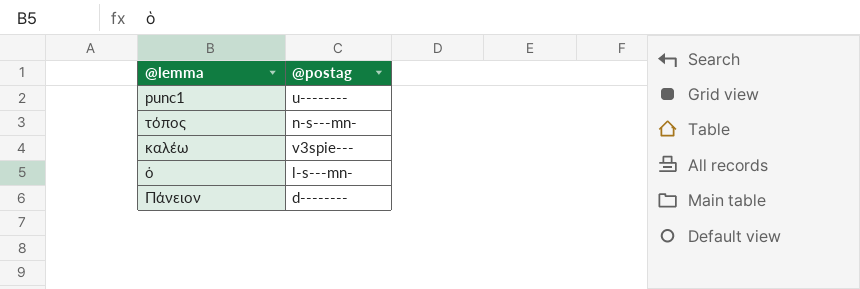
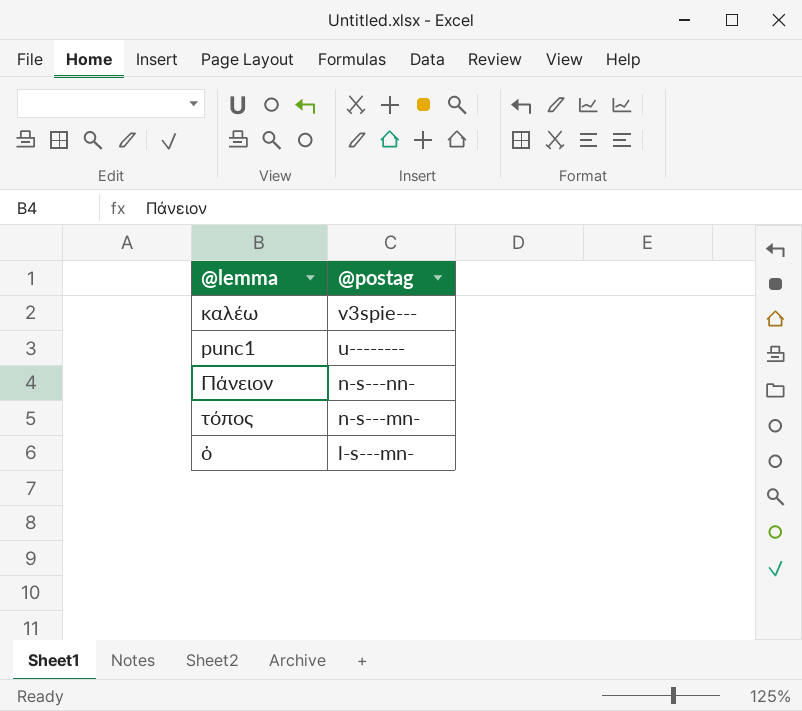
row order: none -> @postag descending
Πάνειον | @postag: d-------- -> n-s---nn-

